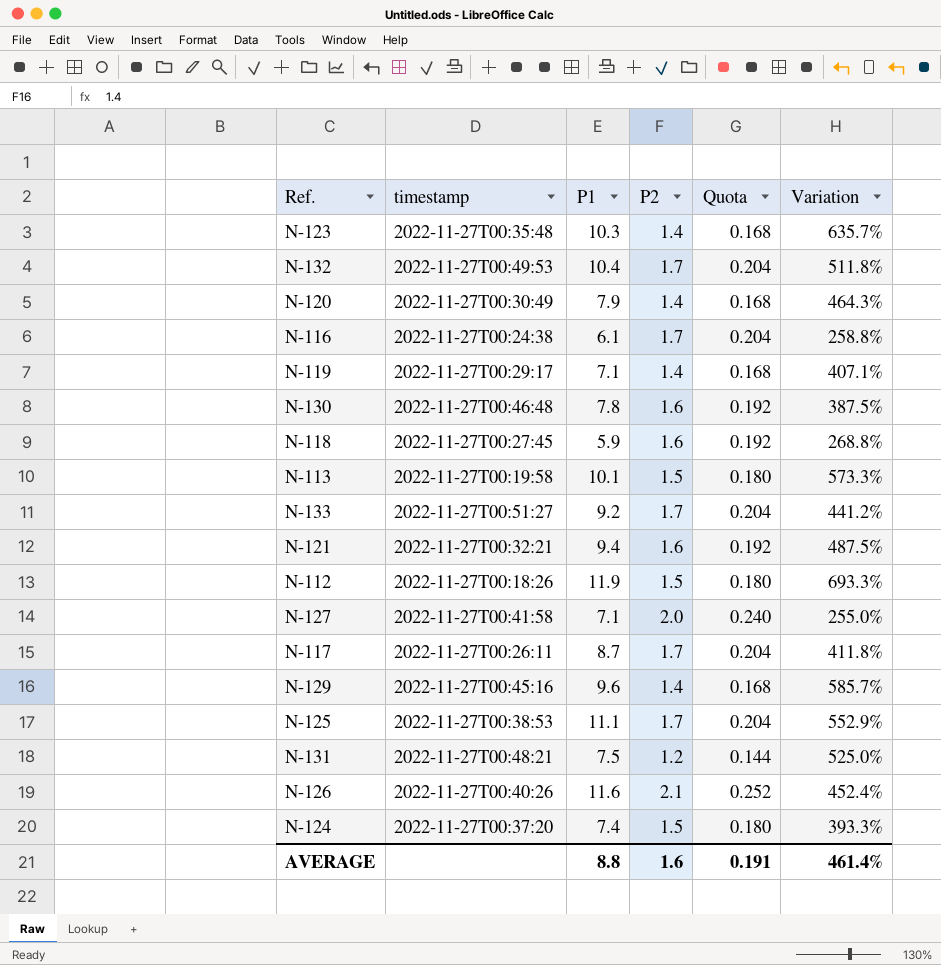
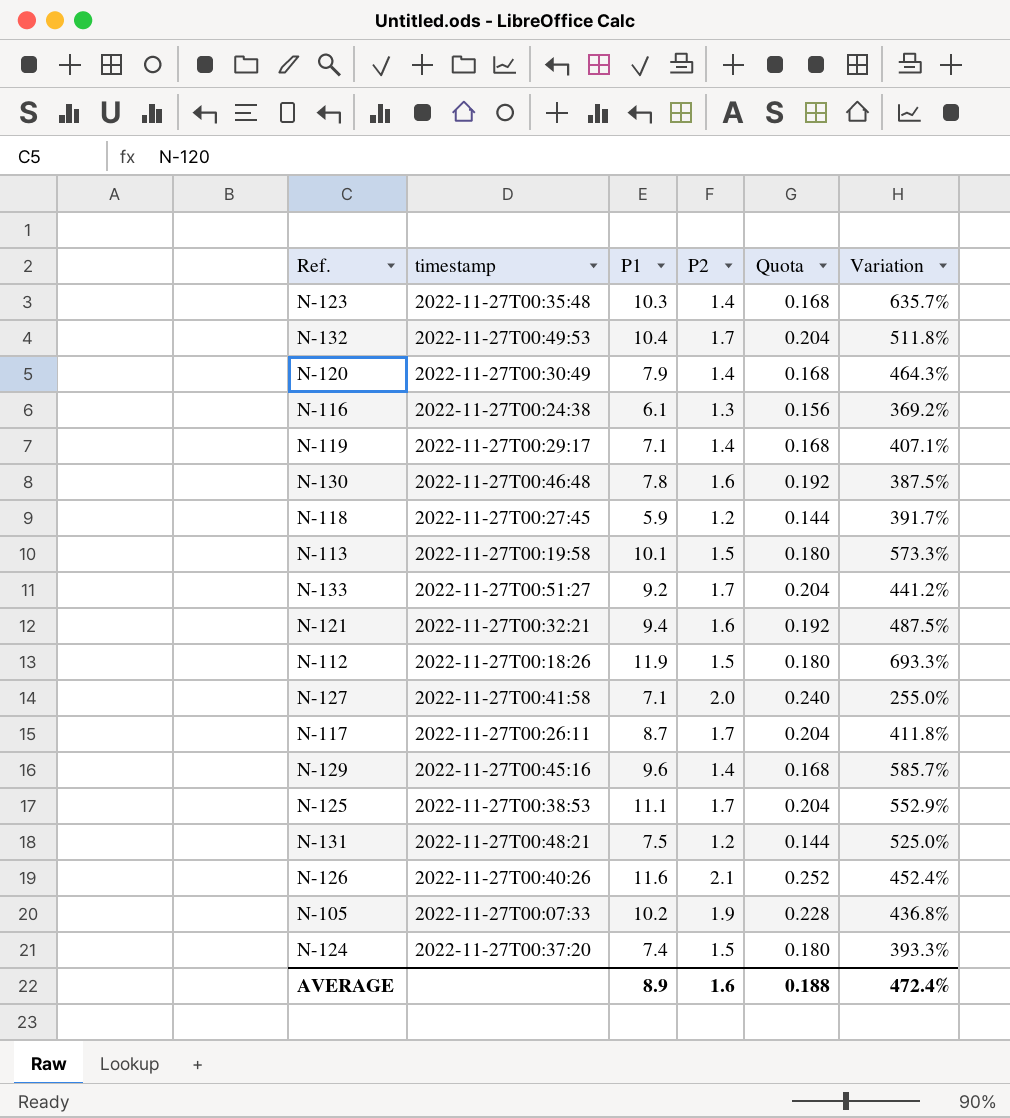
N-116 | P2: 1.7 -> 1.3
N-116 | Quota: 0.204 -> 0.156
N-116 | Variation: 258.8% -> 369.2%
N-118 | P2: 1.6 -> 1.2
N-118 | Quota: 0.192 -> 0.144
N-118 | Variation: 268.8% -> 391.7%
row N-105: none -> 2022-11-27T00:07:33 | 10.2 | 1.9 | 0.228 | 436.8%
AVERAGE | P1: 8.8 -> 8.9
AVERAGE | Quota: 0.191 -> 0.188
AVERAGE | Variation: 461.4% -> 472.4%

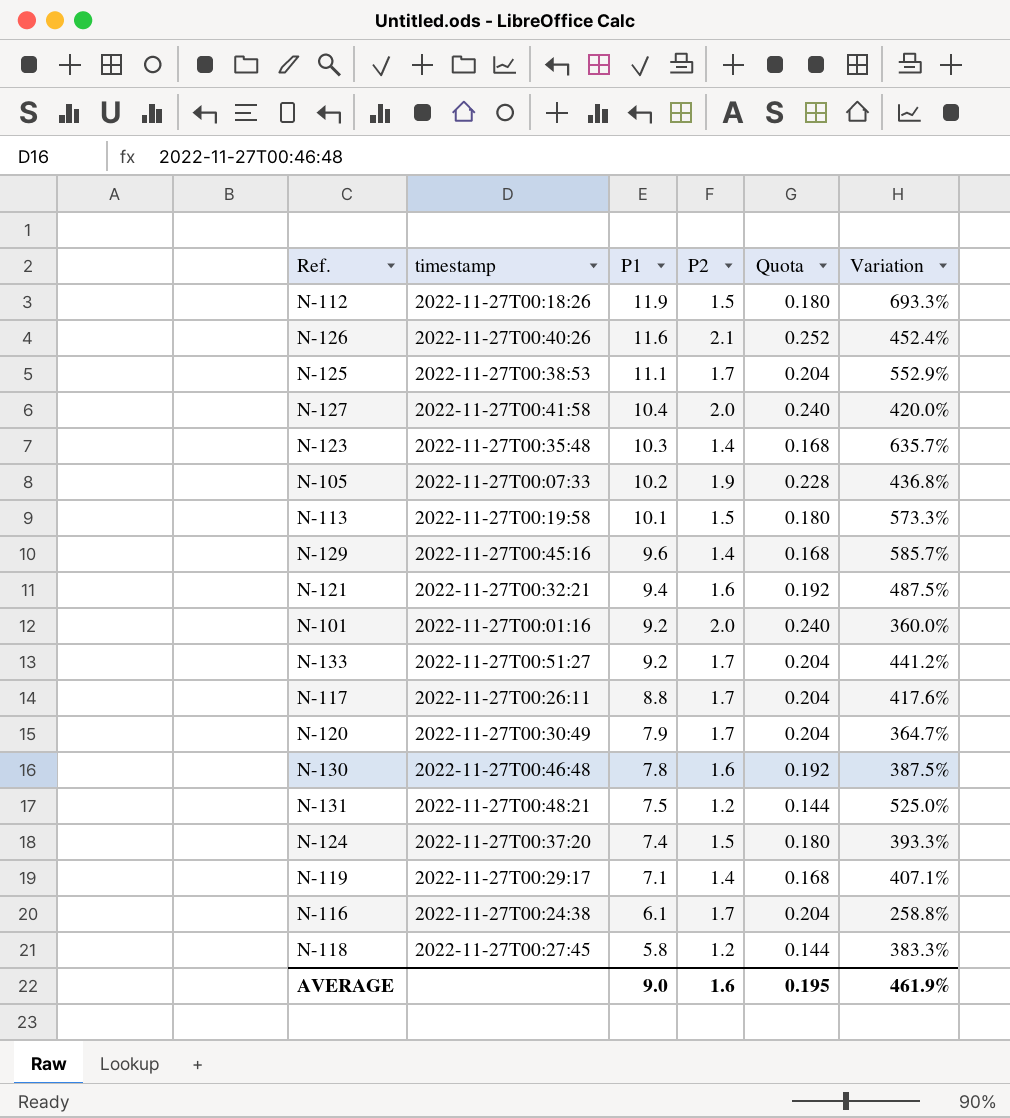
row order: none -> P1 descending
row N-132: 2022-11-27T00:49:53 | 10.4 | 1.7 | 0.204 | 511.8% -> none
N-127 | P1: 7.1 -> 10.4
N-127 | Variation: 255.0% -> 420.0%
row N-101: none -> 2022-11-27T00:01:16 | 9.2 | 2.0 | 0.240 | 360.0%
N-117 | P1: 8.7 -> 8.8
N-117 | Variation: 411.8% -> 417.6%
N-120 | P2: 1.4 -> 1.7
N-120 | Quota: 0.168 -> 0.204
N-120 | Variation: 464.3% -> 364.7%
N-116 | P2: 1.3 -> 1.7
N-116 | Quota: 0.156 -> 0.204
N-116 | Variation: 369.2% -> 258.8%
N-118 | P1: 5.9 -> 5.8
N-118 | Variation: 391.7% -> 383.3%
AVERAGE | P1: 8.9 -> 9.0
AVERAGE | Quota: 0.188 -> 0.195
AVERAGE | Variation: 472.4% -> 461.9%

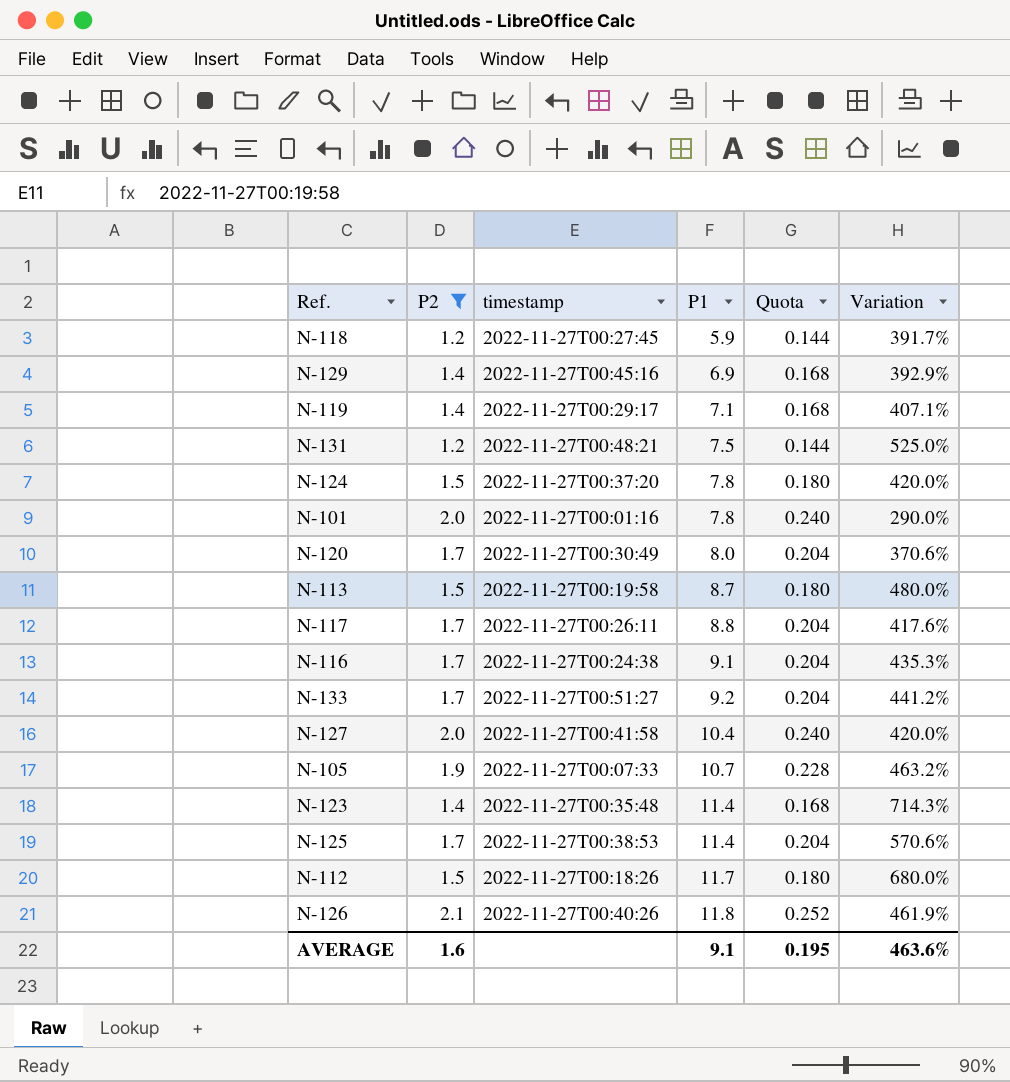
filter: none -> P2 != 1.6
row order: P1 descending -> P1 ascending
column P2 | position: 4 -> 2
N-118 | P1: 5.8 -> 5.9
N-118 | Variation: 383.3% -> 391.7%
N-129 | P1: 9.6 -> 6.9
N-129 | Variation: 585.7% -> 392.9%
N-124 | P1: 7.4 -> 7.8
N-124 | Variation: 393.3% -> 420.0%
N-101 | P1: 9.2 -> 7.8
N-101 | Variation: 360.0% -> 290.0%
N-120 | P1: 7.9 -> 8.0
N-120 | Variation: 364.7% -> 370.6%
N-113 | P1: 10.1 -> 8.7
N-113 | Variation: 573.3% -> 480.0%
N-116 | P1: 6.1 -> 9.1
N-116 | Variation: 258.8% -> 435.3%
N-105 | P1: 10.2 -> 10.7
N-105 | Variation: 436.8% -> 463.2%
N-123 | P1: 10.3 -> 11.4
N-123 | Variation: 635.7% -> 714.3%
N-125 | P1: 11.1 -> 11.4
N-125 | Variation: 552.9% -> 570.6%
N-112 | P1: 11.9 -> 11.7
N-112 | Variation: 693.3% -> 680.0%
N-126 | P1: 11.6 -> 11.8
N-126 | Variation: 452.4% -> 461.9%
AVERAGE | P1: 9.0 -> 9.1
AVERAGE | Variation: 461.9% -> 463.6%

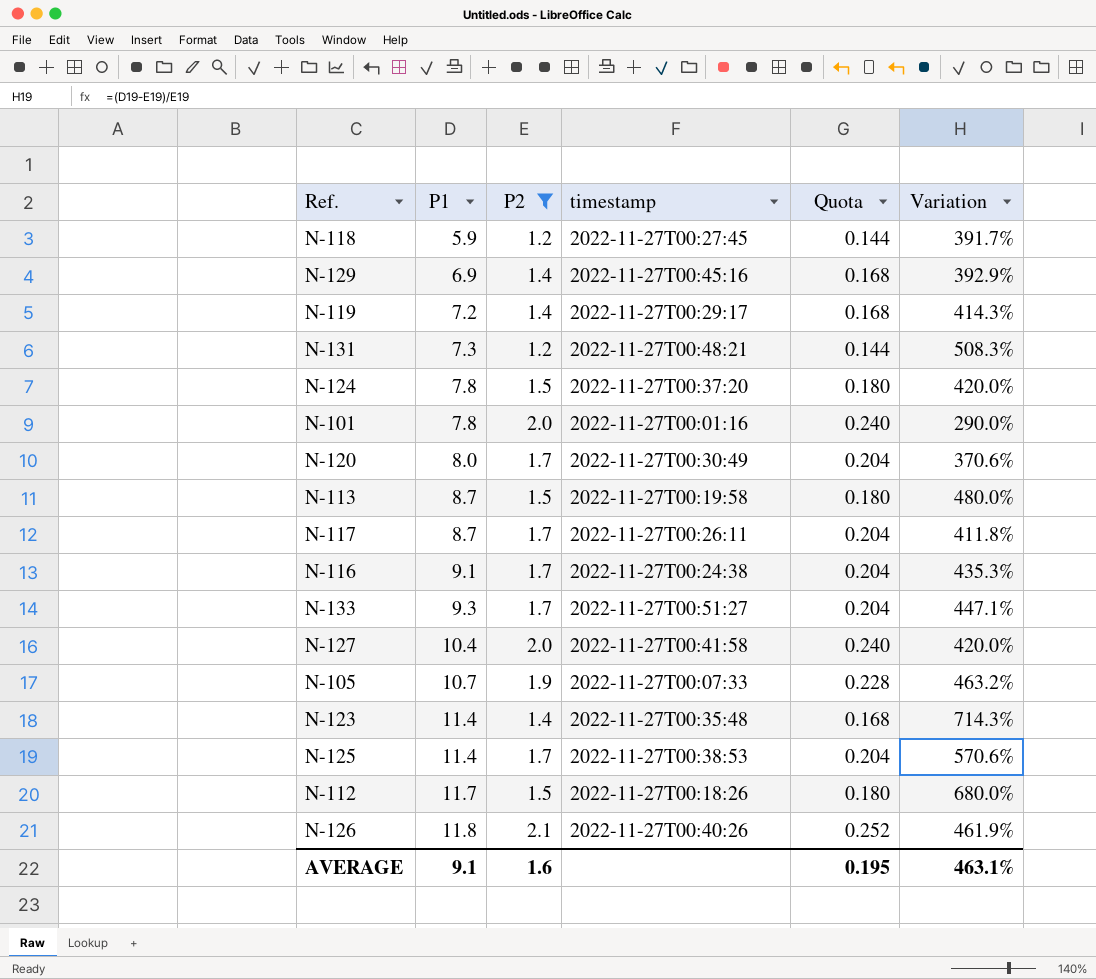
column P1 | position: 4 -> 2
N-119 | P1: 7.1 -> 7.2
N-119 | Variation: 407.1% -> 414.3%
N-131 | P1: 7.5 -> 7.3
N-131 | Variation: 525.0% -> 508.3%
N-117 | P1: 8.8 -> 8.7
N-117 | Variation: 417.6% -> 411.8%
N-133 | P1: 9.2 -> 9.3
N-133 | Variation: 441.2% -> 447.1%
AVERAGE | Variation: 463.6% -> 463.1%

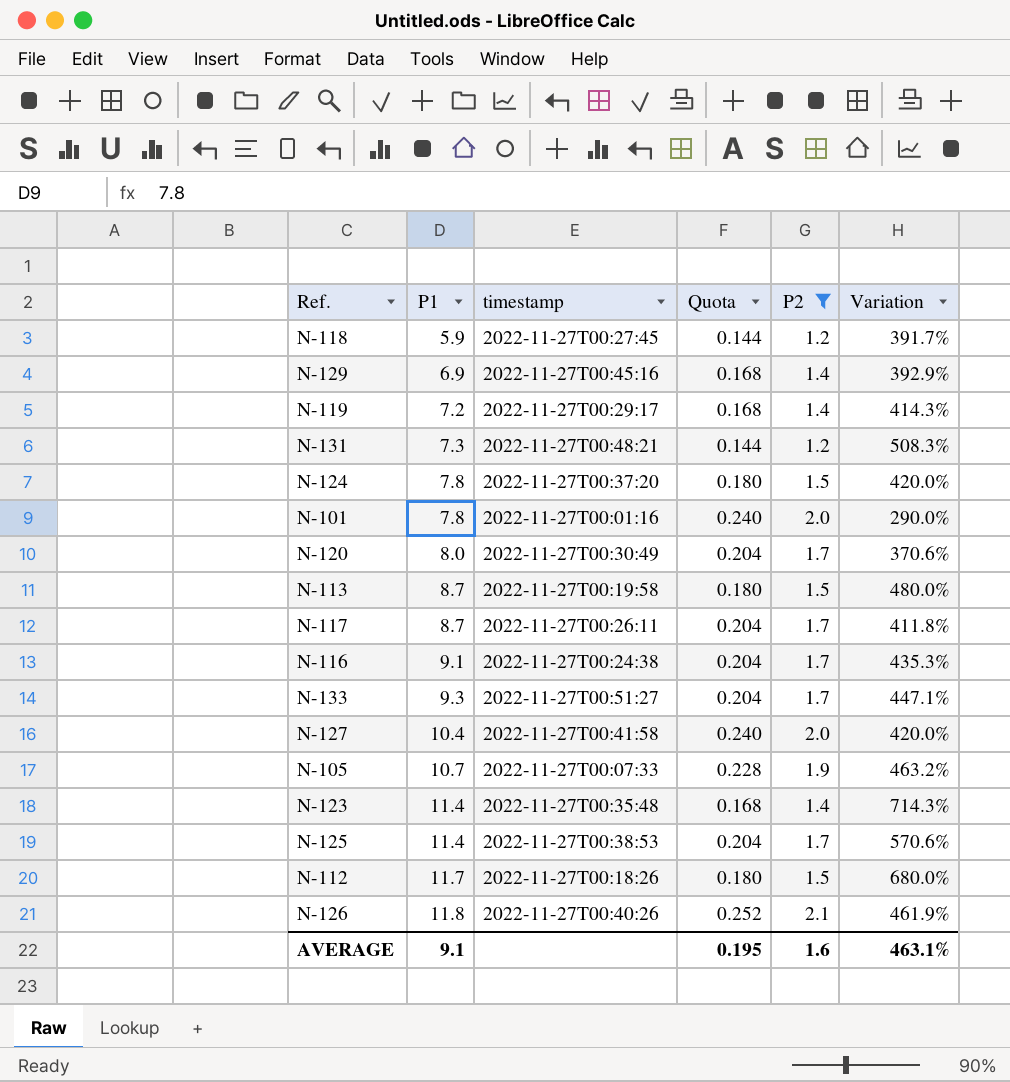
column P2 | position: 3 -> 5

